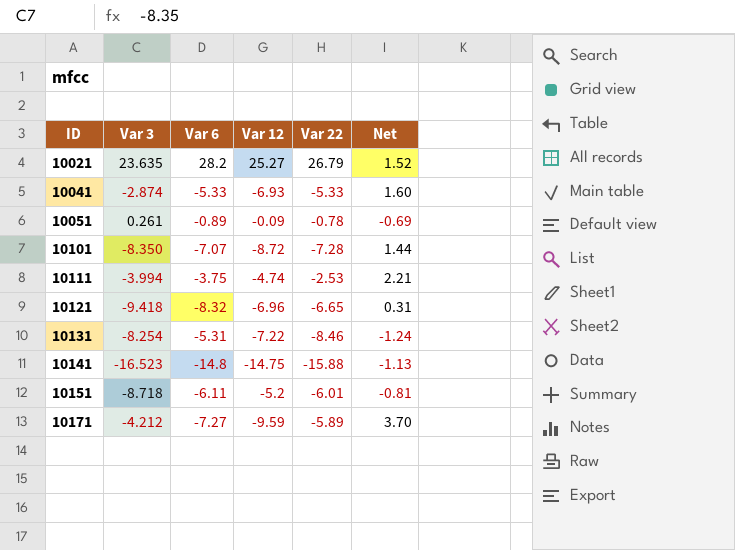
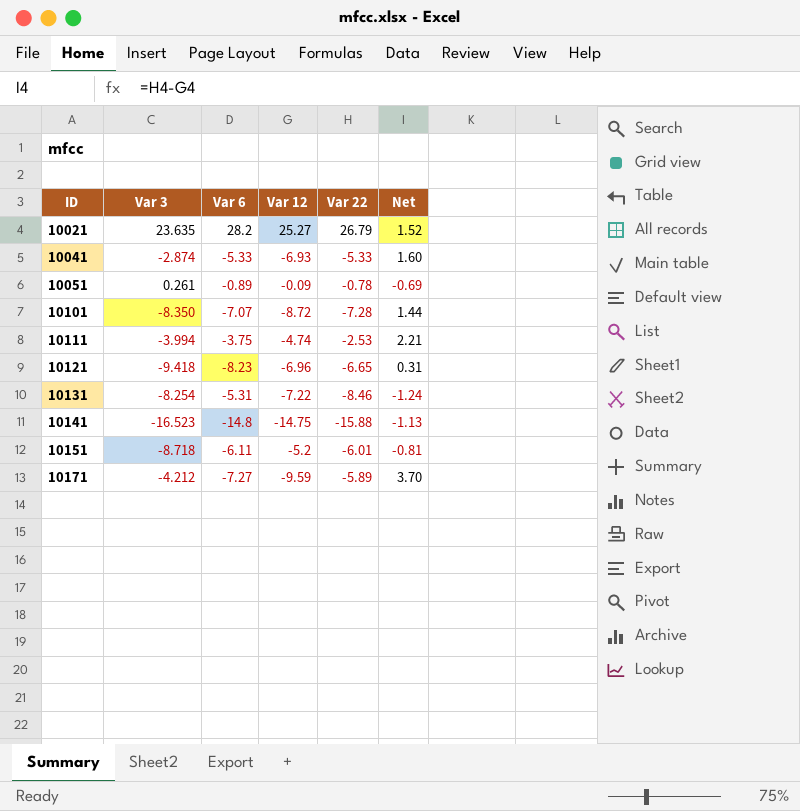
10121 | Var 6: -8.32 -> -8.23

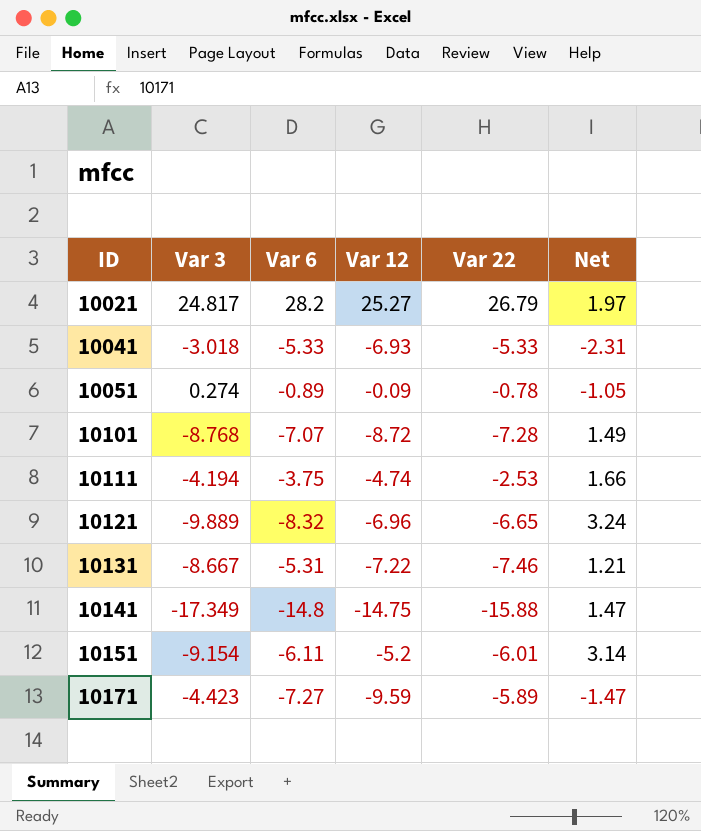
column Net | formula: [Var 22] - [Var 12] -> [Var 22] - [Var 3]
10021 | Var 3: 23.635 -> 24.817
10041 | Var 3: -2.874 -> -3.018
10051 | Var 3: 0.261 -> 0.274
10101 | Var 3: -8.350 -> -8.768
10111 | Var 3: -3.994 -> -4.194
10121 | Var 3: -9.418 -> -9.889
10121 | Var 6: -8.23 -> -8.32
10131 | Var 3: -8.254 -> -8.667
10131 | Var 22: -8.46 -> -7.46
10141 | Var 3: -16.523 -> -17.349
10151 | Var 3: -8.718 -> -9.154
10171 | Var 3: -4.212 -> -4.423

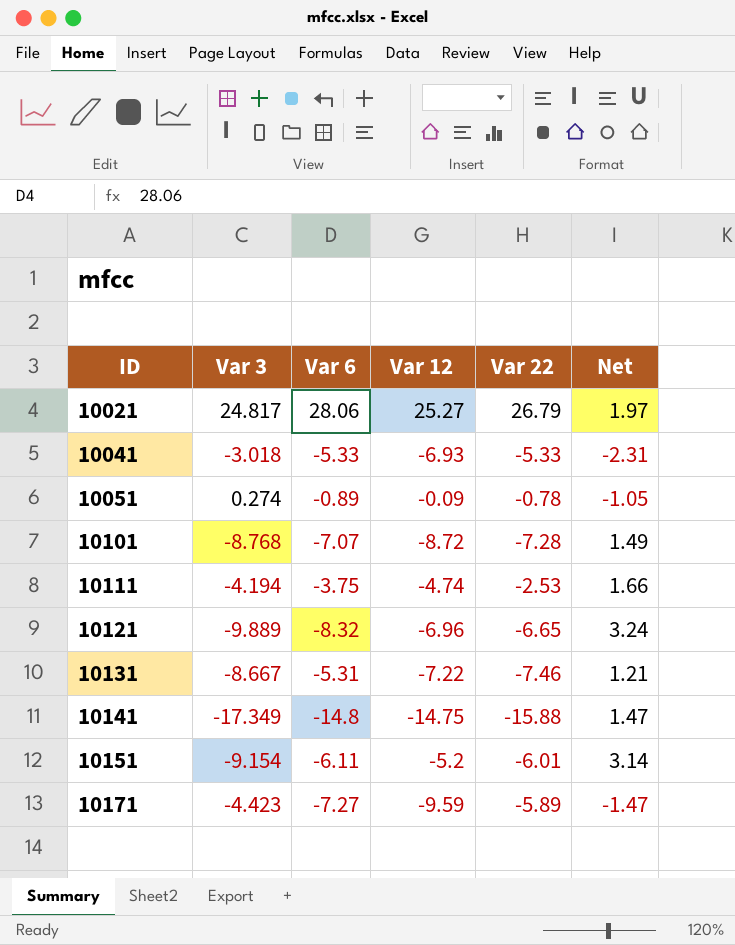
10021 | Var 6: 28.2 -> 28.06

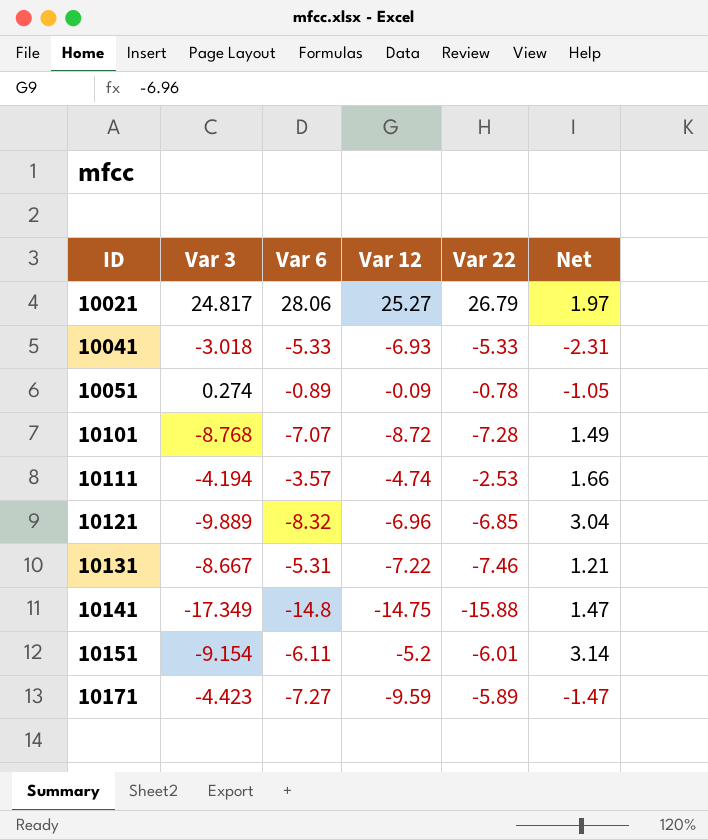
10111 | Var 6: -3.75 -> -3.57
10121 | Var 22: -6.65 -> -6.85
10121 | Net: 3.24 -> 3.04

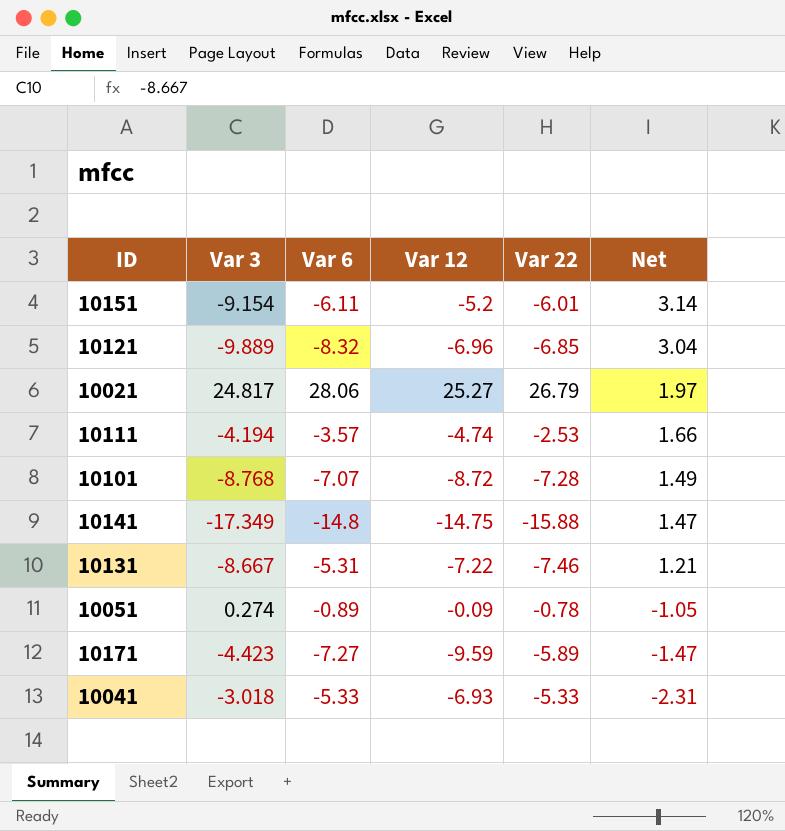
row order: ID ascending -> Net descending

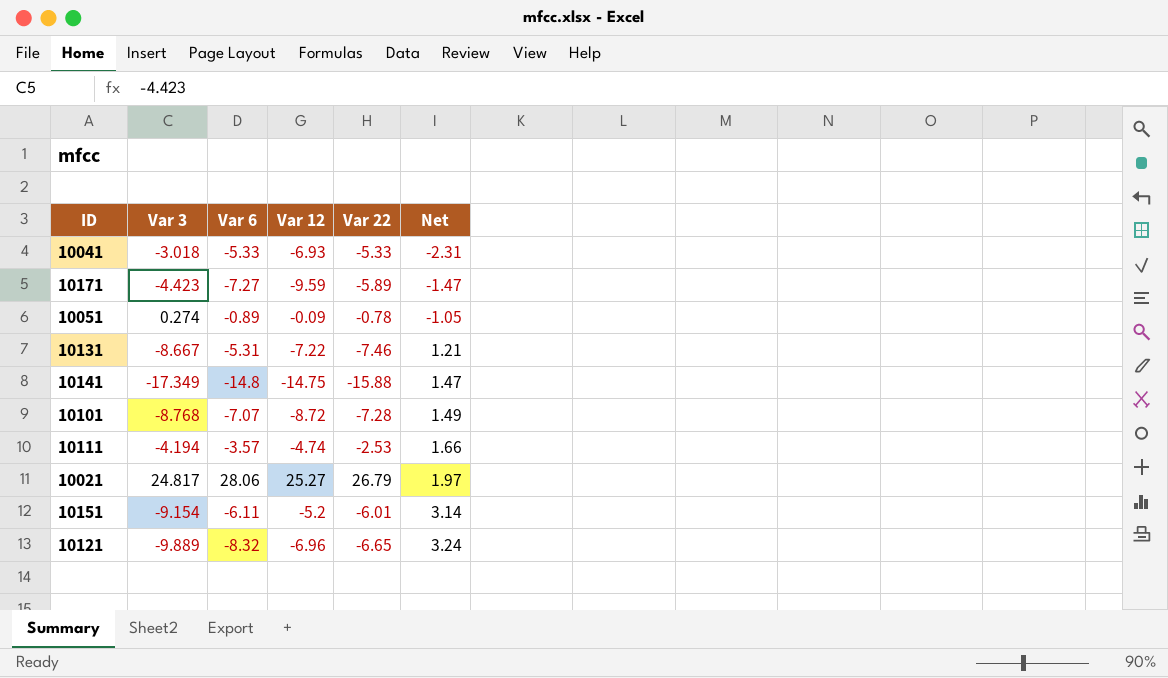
row order: Net descending -> Net ascending
10121 | Var 22: -6.85 -> -6.65
10121 | Net: 3.04 -> 3.24

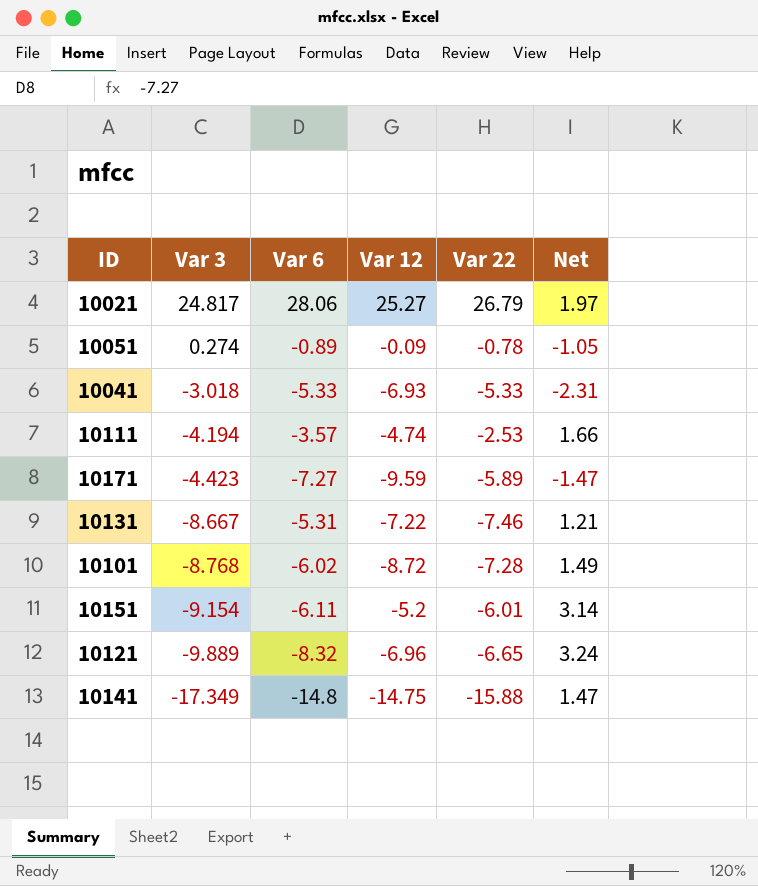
row order: Net ascending -> Var 3 descending
10101 | Var 6: -7.07 -> -6.02

